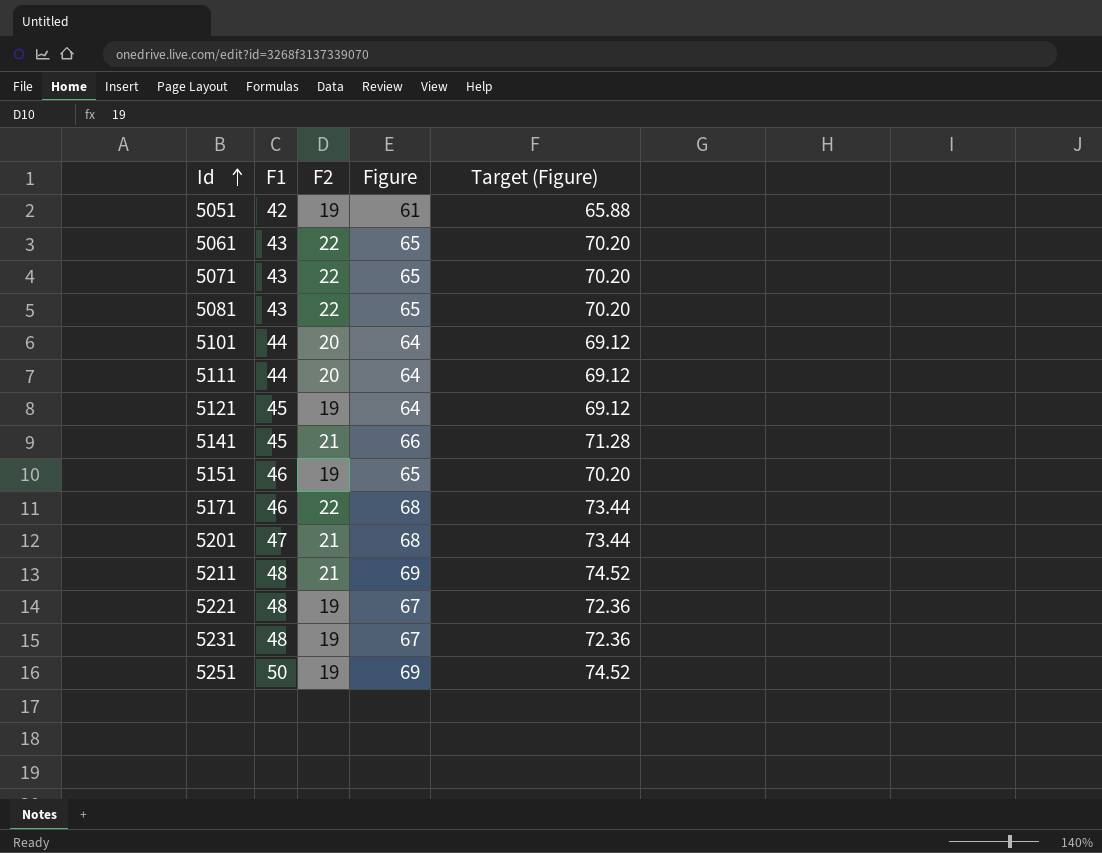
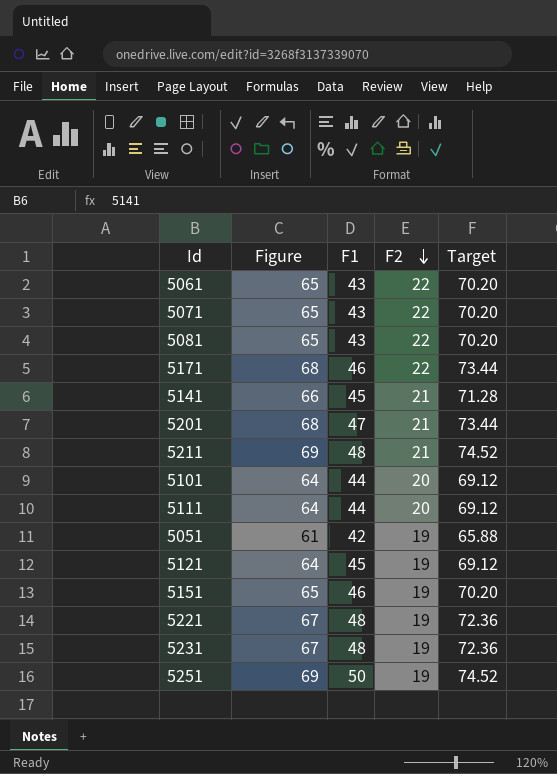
row order: Id ascending -> F2 descending
column Figure | position: 4 -> 2
column name: Target (Figure) -> Target

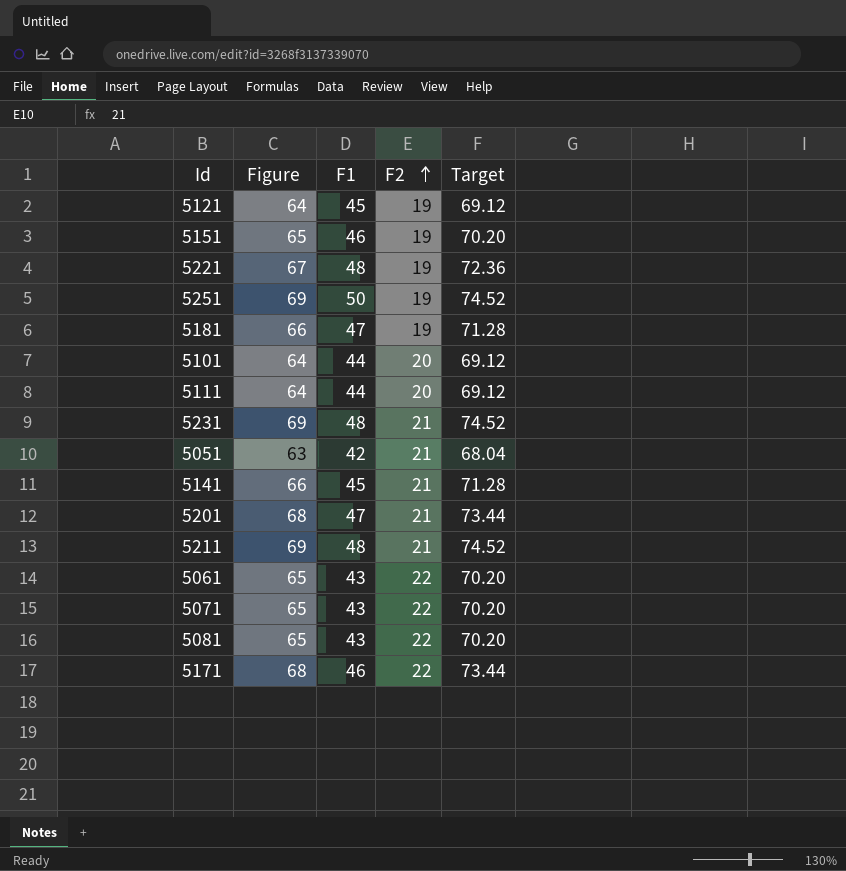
row order: F2 descending -> F2 ascending
row 5181: none -> 66 | 47 | 19 | 71.28
5231 | Figure: 67 -> 69
5231 | F2: 19 -> 21
5231 | Target: 72.36 -> 74.52
5051 | Figure: 61 -> 63
5051 | F2: 19 -> 21
5051 | Target: 65.88 -> 68.04

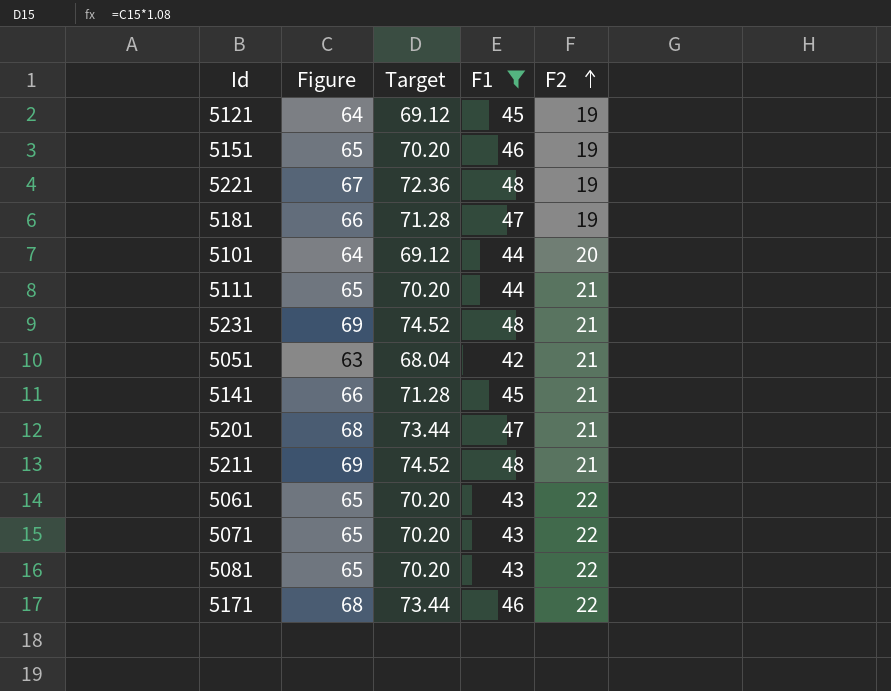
filter: none -> F1 != 50
column Target | position: 5 -> 3
5111 | Figure: 64 -> 65
5111 | Target: 69.12 -> 70.20
5111 | F2: 20 -> 21

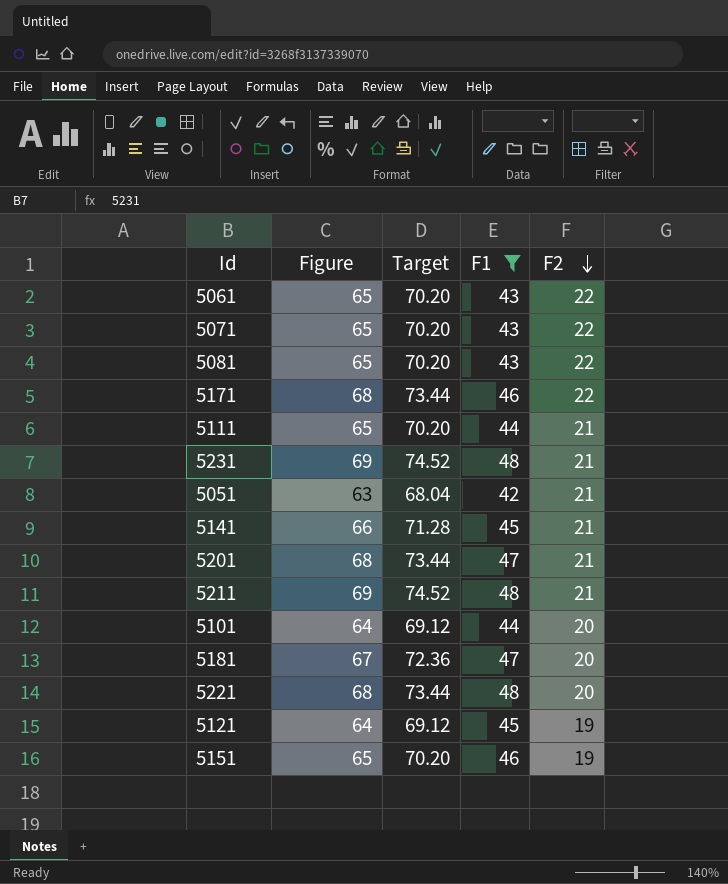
row order: F2 ascending -> F2 descending
5181 | Figure: 66 -> 67
5181 | Target: 71.28 -> 72.36
5181 | F2: 19 -> 20
5221 | Figure: 67 -> 68
5221 | Target: 72.36 -> 73.44
5221 | F2: 19 -> 20

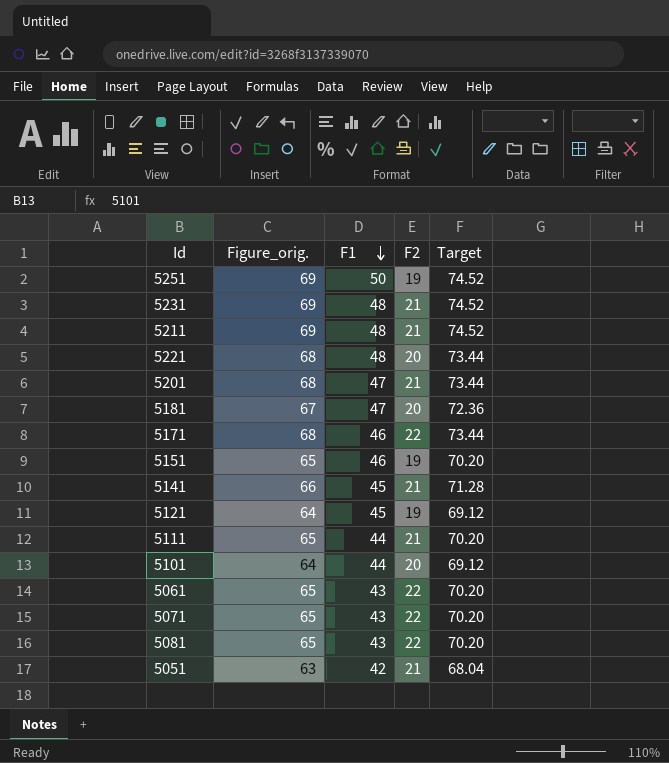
filter: F1 != 50 -> none
row order: F2 descending -> F1 descending
column name: Figure -> Figure_orig.
column Target | position: 3 -> 5

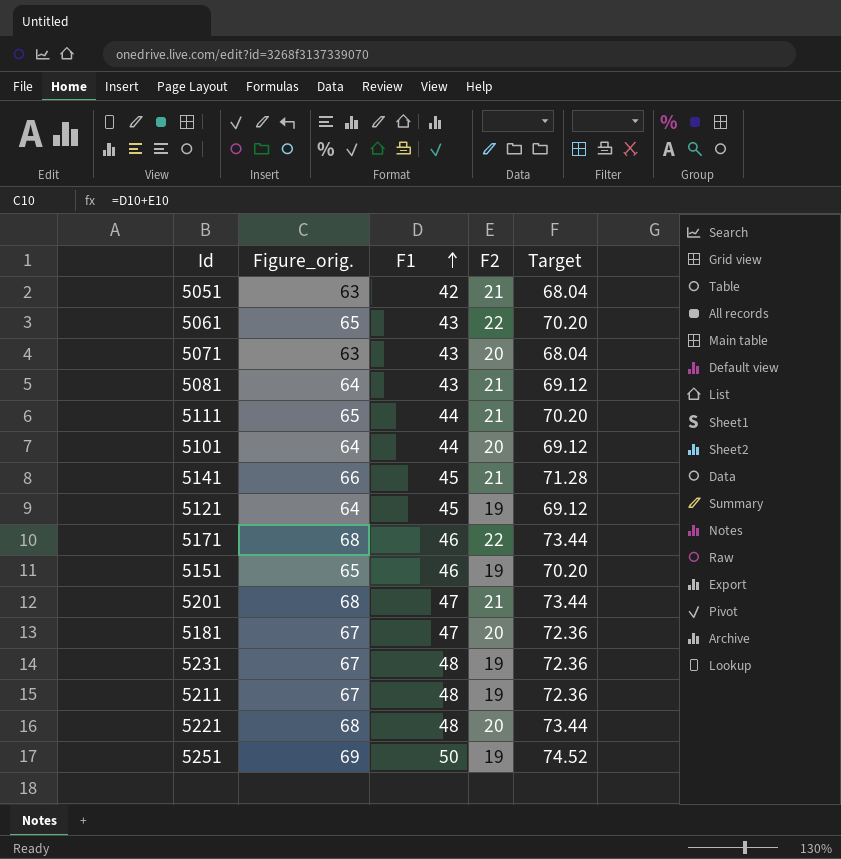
row order: F1 descending -> F1 ascending
5071 | Figure_orig.: 65 -> 63
5071 | F2: 22 -> 20
5071 | Target: 70.20 -> 68.04
5081 | Figure_orig.: 65 -> 64
5081 | F2: 22 -> 21
5081 | Target: 70.20 -> 69.12
5231 | Figure_orig.: 69 -> 67
5231 | F2: 21 -> 19
5231 | Target: 74.52 -> 72.36
5211 | Figure_orig.: 69 -> 67
5211 | F2: 21 -> 19
5211 | Target: 74.52 -> 72.36

